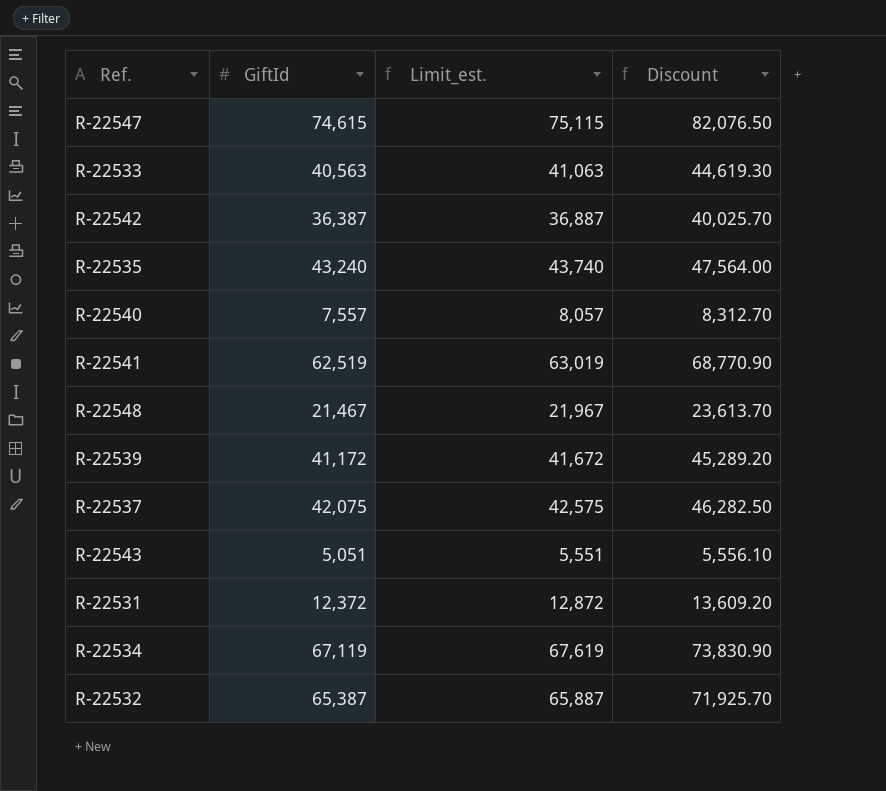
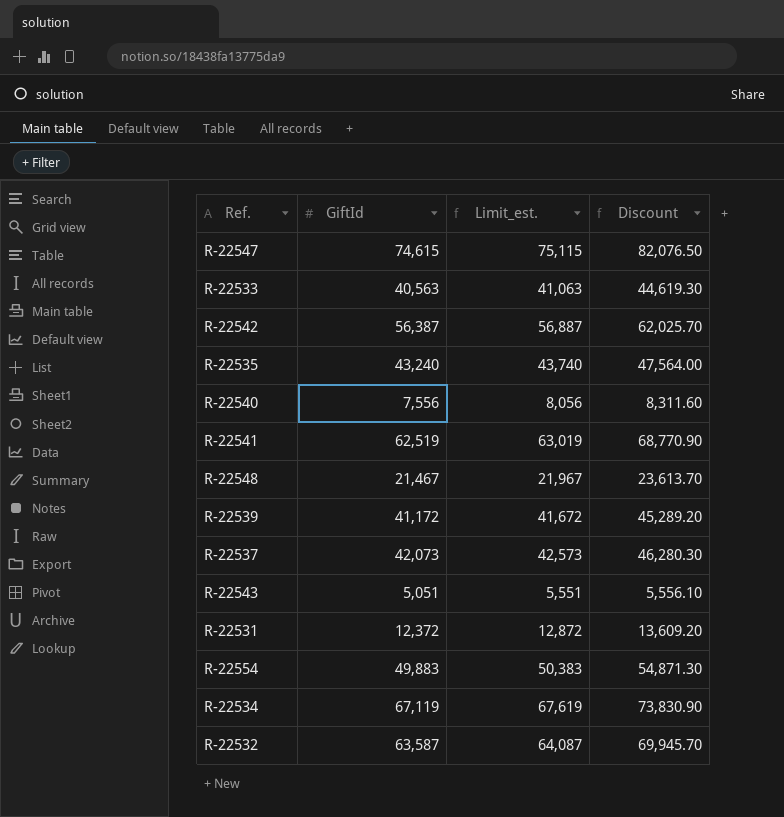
R-22542 | GiftId: 36,387 -> 56,387
R-22542 | Limit_est.: 36,887 -> 56,887
R-22542 | Discount: 40,025.70 -> 62,025.70
R-22540 | GiftId: 7,557 -> 7,556
R-22540 | Limit_est.: 8,057 -> 8,056
R-22540 | Discount: 8,312.70 -> 8,311.60
R-22537 | GiftId: 42,075 -> 42,073
R-22537 | Limit_est.: 42,575 -> 42,573
R-22537 | Discount: 46,282.50 -> 46,280.30
row R-22554: none -> 49,883 | 50,383 | 54,871.30
R-22532 | GiftId: 65,387 -> 63,587
R-22532 | Limit_est.: 65,887 -> 64,087
R-22532 | Discount: 71,925.70 -> 69,945.70

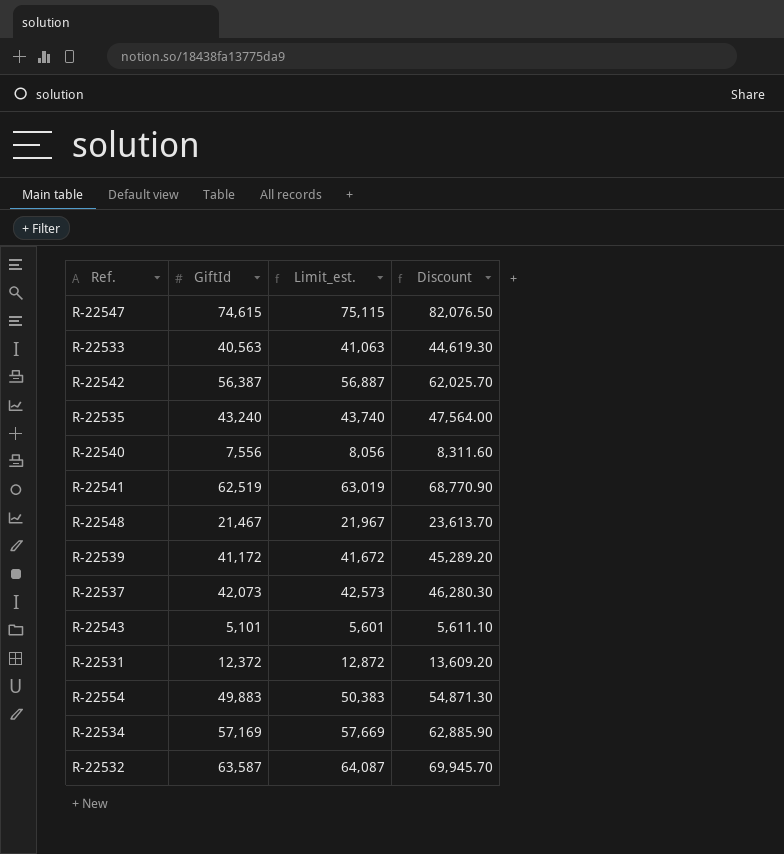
R-22543 | GiftId: 5,051 -> 5,101
R-22543 | Limit_est.: 5,551 -> 5,601
R-22543 | Discount: 5,556.10 -> 5,611.10
R-22534 | GiftId: 67,119 -> 57,169
R-22534 | Limit_est.: 67,619 -> 57,669
R-22534 | Discount: 73,830.90 -> 62,885.90

